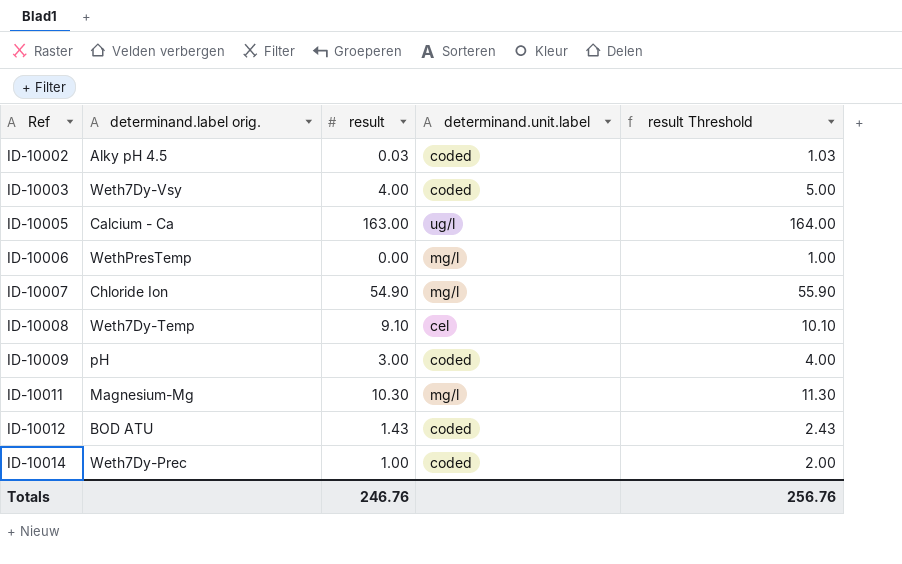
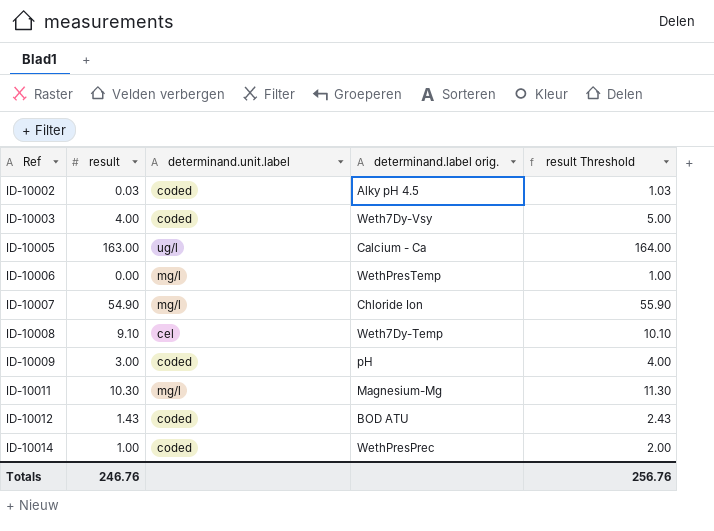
column determinand.label orig. | position: 2 -> 4
ID-10014 | determinand.label orig.: Weth7Dy-Prec -> WethPresPrec

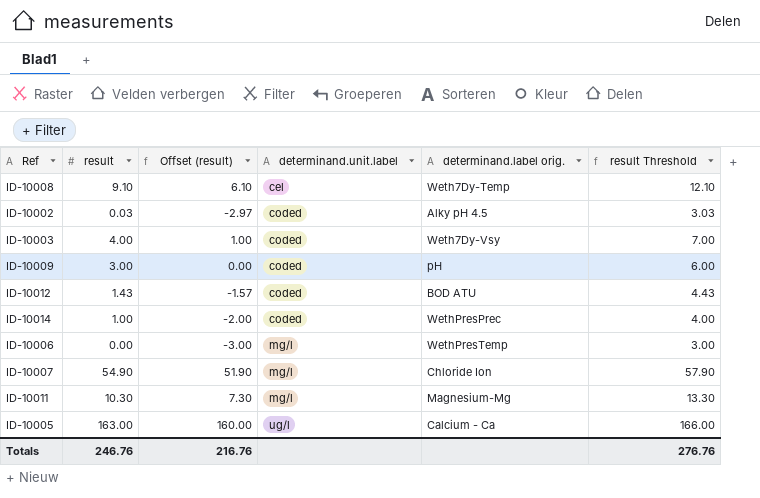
row order: Ref ascending -> determinand.unit.label ascending
column Offset (result) | formula: none -> [result] - 3
column result Threshold | formula: [result] + 1 -> [result] + 3
Totals | result Threshold: 256.76 -> 276.76

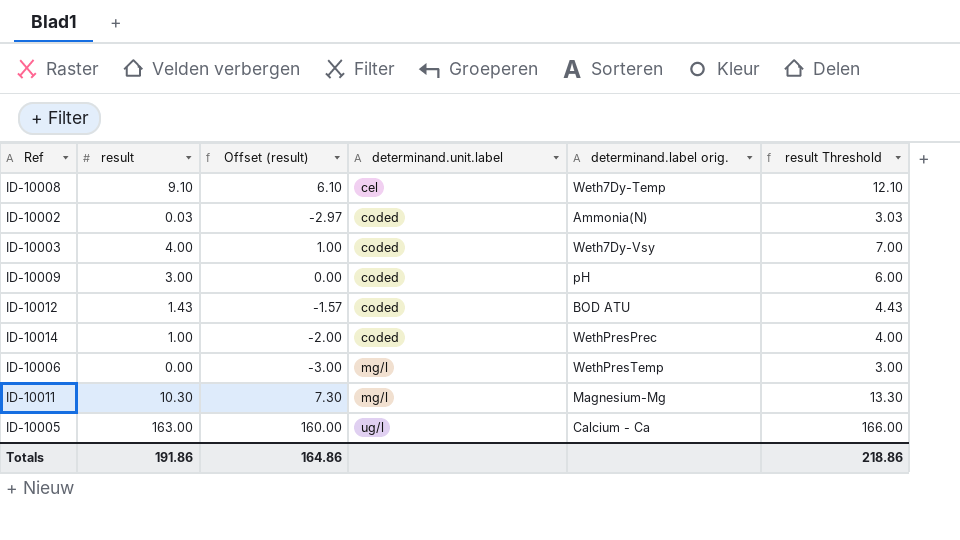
row ID-10007: 54.90 | 51.90 | mg/l | Chloride Ion | 57.90 -> none
ID-10002 | determinand.label orig.: Alky pH 4.5 -> Ammonia(N)
Totals | result: 246.76 -> 191.86
Totals | Offset (result): 216.76 -> 164.86
Totals | result Threshold: 276.76 -> 218.86

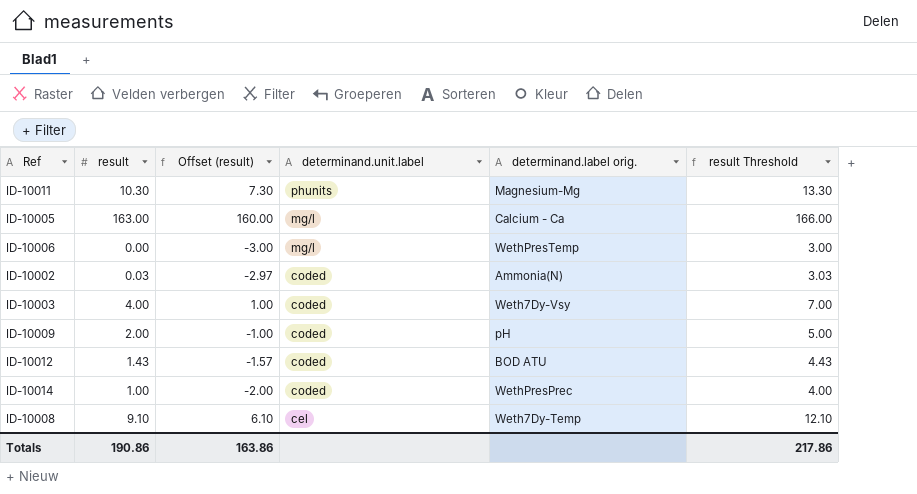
row order: determinand.unit.label ascending -> determinand.unit.label descending
ID-10011 | determinand.unit.label: mg/l -> phunits
ID-10005 | determinand.unit.label: ug/l -> mg/l
ID-10009 | result: 3.00 -> 2.00
ID-10009 | Offset (result): 0.00 -> -1.00
ID-10009 | result Threshold: 6.00 -> 5.00
Totals | result: 191.86 -> 190.86
Totals | Offset (result): 164.86 -> 163.86
Totals | result Threshold: 218.86 -> 217.86

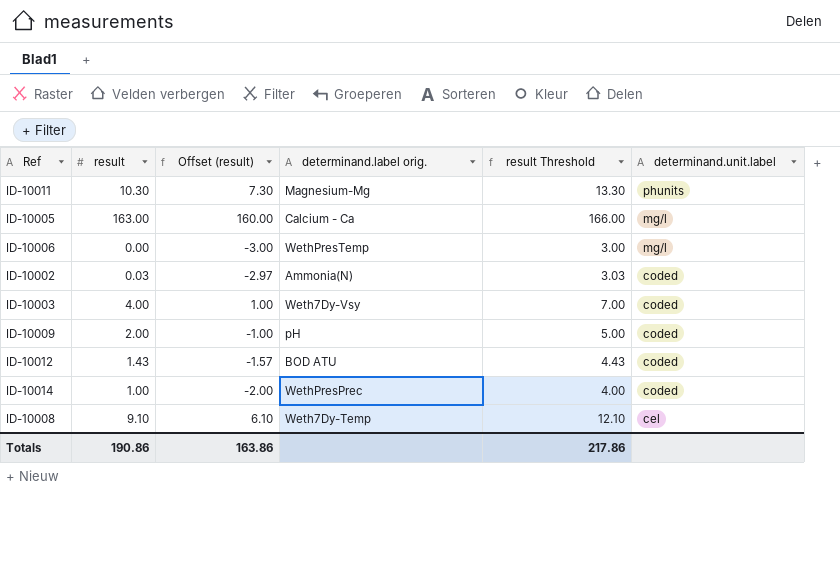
column determinand.unit.label | position: 4 -> 6

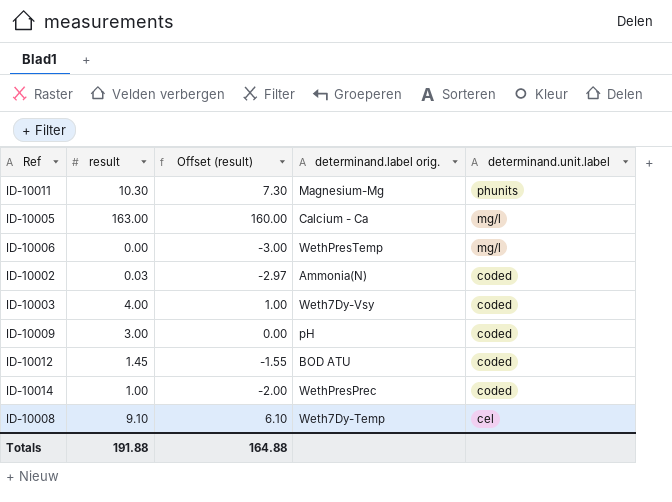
column result Threshold | formula: [result] + 3 -> none
ID-10009 | result: 2.00 -> 3.00
ID-10009 | Offset (result): -1.00 -> 0.00
ID-10012 | result: 1.43 -> 1.45
ID-10012 | Offset (result): -1.57 -> -1.55
Totals | result: 190.86 -> 191.88
Totals | Offset (result): 163.86 -> 164.88

